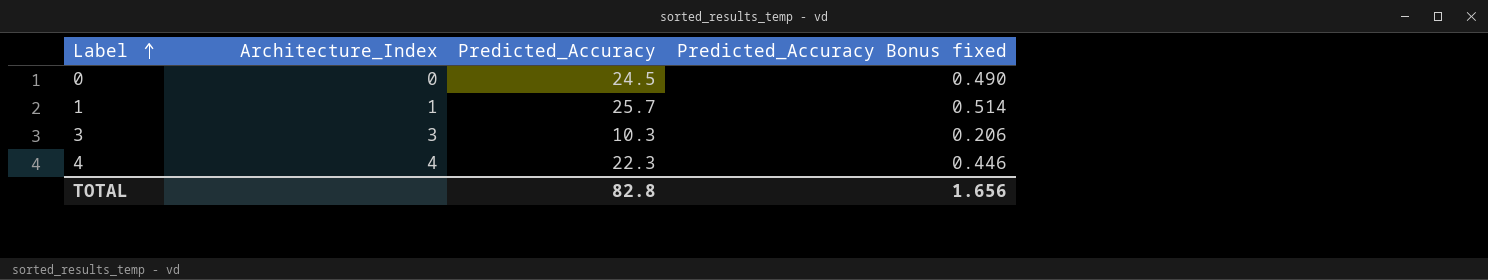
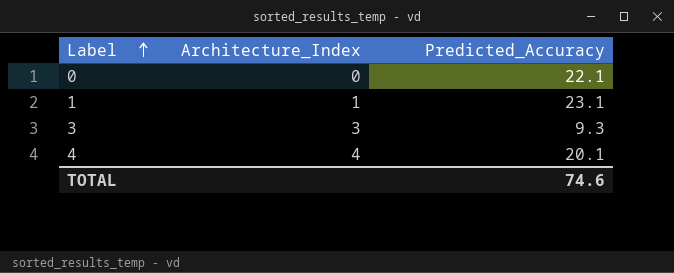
column Predicted_Accuracy Bonus fixed | formula: [Predicted_Accuracy] * 0.02 -> none
0 | Predicted_Accuracy: 24.5 -> 22.1
1 | Predicted_Accuracy: 25.7 -> 23.1
3 | Predicted_Accuracy: 10.3 -> 9.3
4 | Predicted_Accuracy: 22.3 -> 20.1
TOTAL | Predicted_Accuracy: 82.8 -> 74.6

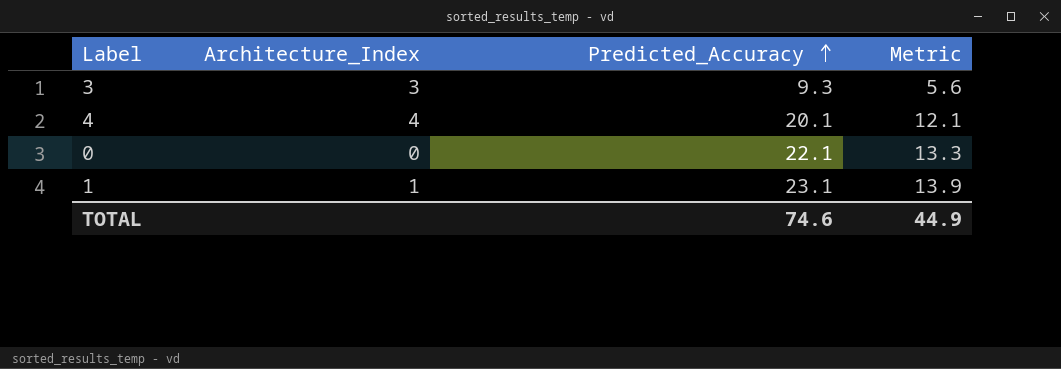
row order: Label ascending -> Predicted_Accuracy ascending
column Metric | formula: none -> [Predicted_Accuracy] * 0.6

